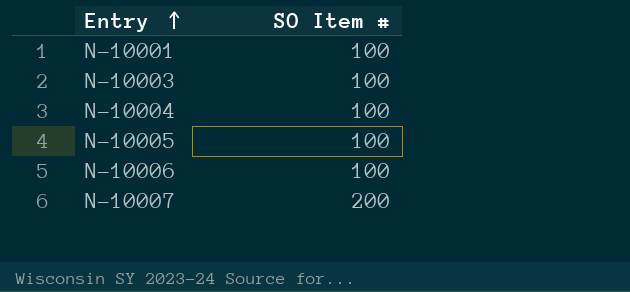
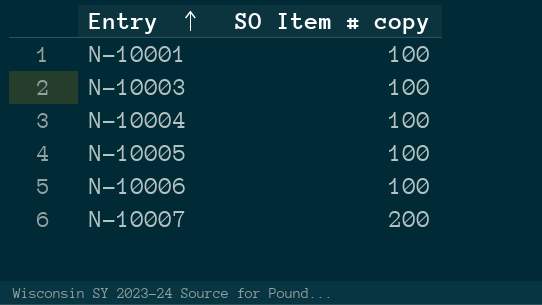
column name: SO Item # -> SO Item # copy

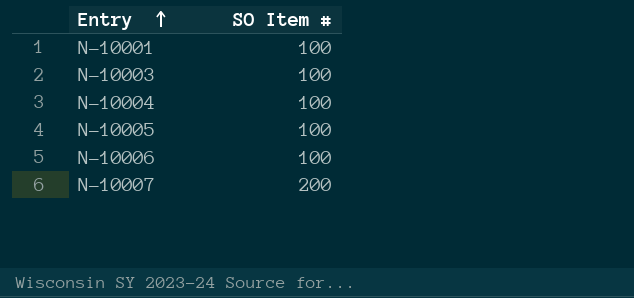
column name: SO Item # copy -> SO Item #

